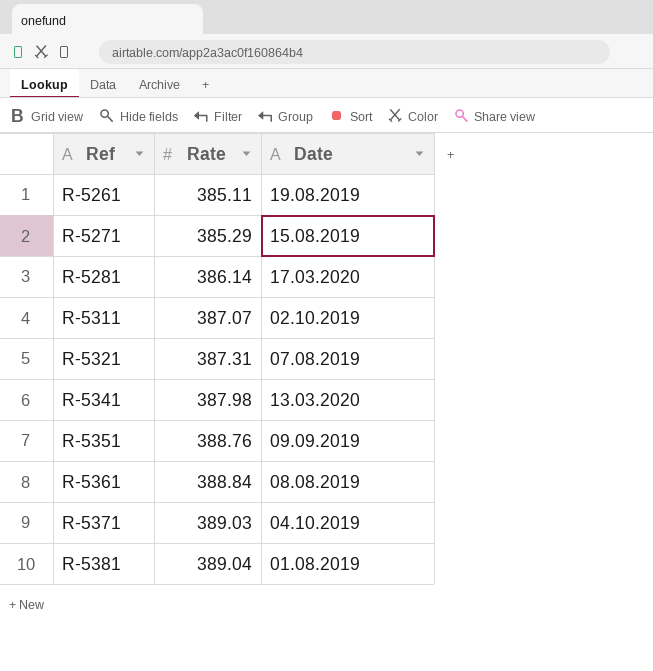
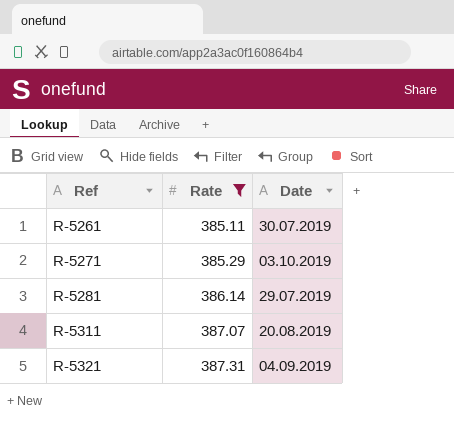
filter: none -> Rate <= 387.31
R-5261 | Date: 19.08.2019 -> 30.07.2019
R-5271 | Date: 15.08.2019 -> 03.10.2019
R-5281 | Date: 17.03.2020 -> 29.07.2019
R-5311 | Date: 02.10.2019 -> 20.08.2019
R-5321 | Date: 07.08.2019 -> 04.09.2019

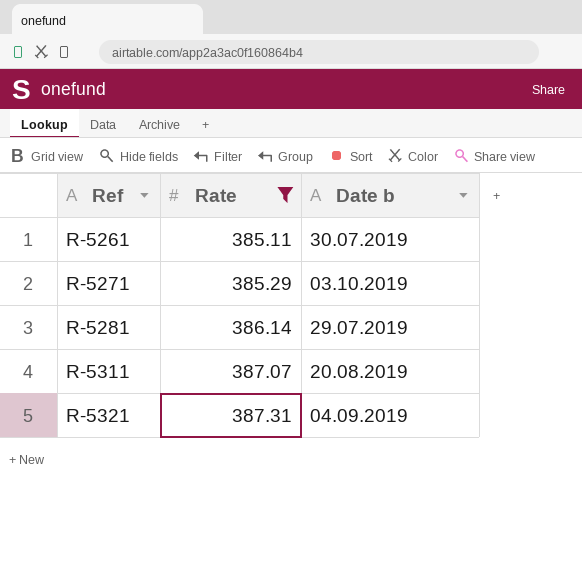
column name: Date -> Date b

